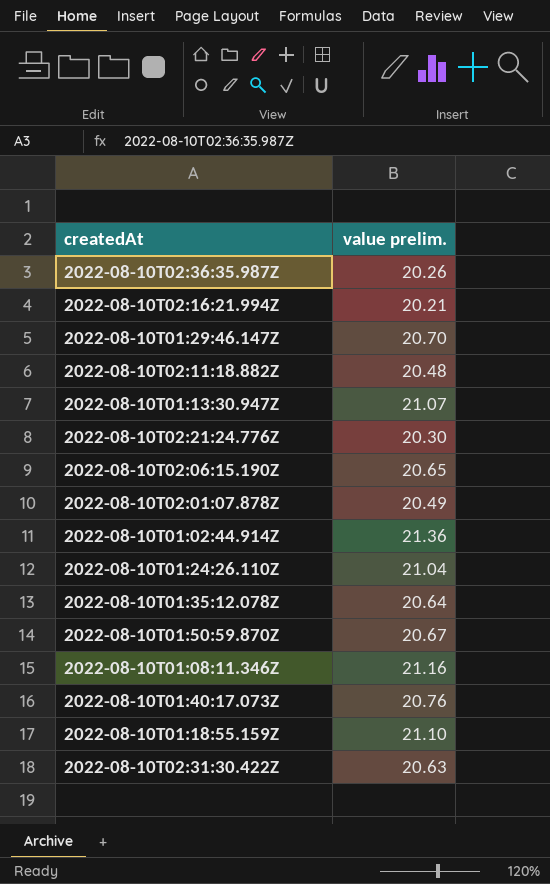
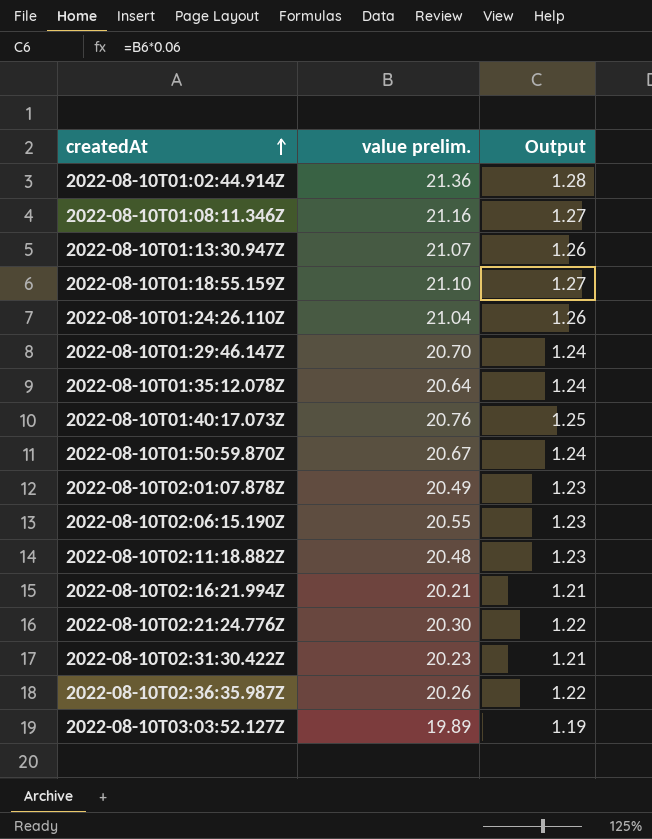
row order: none -> createdAt ascending
column Output | formula: none -> [value prelim.] * 0.06
2022-08-10T02:06:15.190Z | value prelim.: 20.65 -> 20.55
2022-08-10T02:31:30.422Z | value prelim.: 20.63 -> 20.23
row 2022-08-10T03:03:52.127Z: none -> 19.89 | 1.19

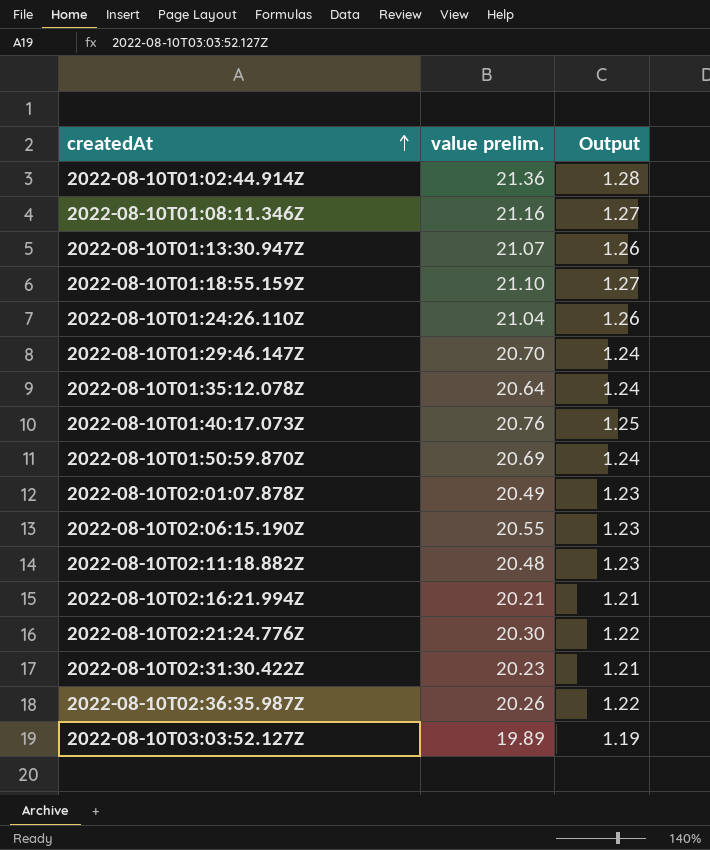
2022-08-10T01:50:59.870Z | value prelim.: 20.67 -> 20.69

